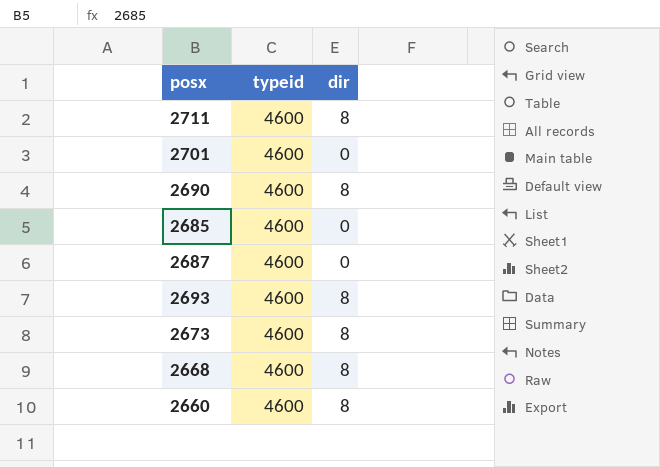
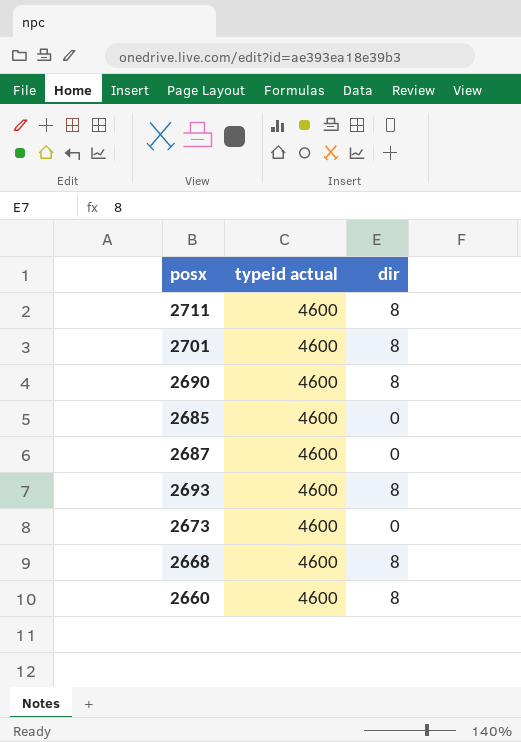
column name: typeid -> typeid actual
2701 | dir: 0 -> 8
2673 | dir: 8 -> 0

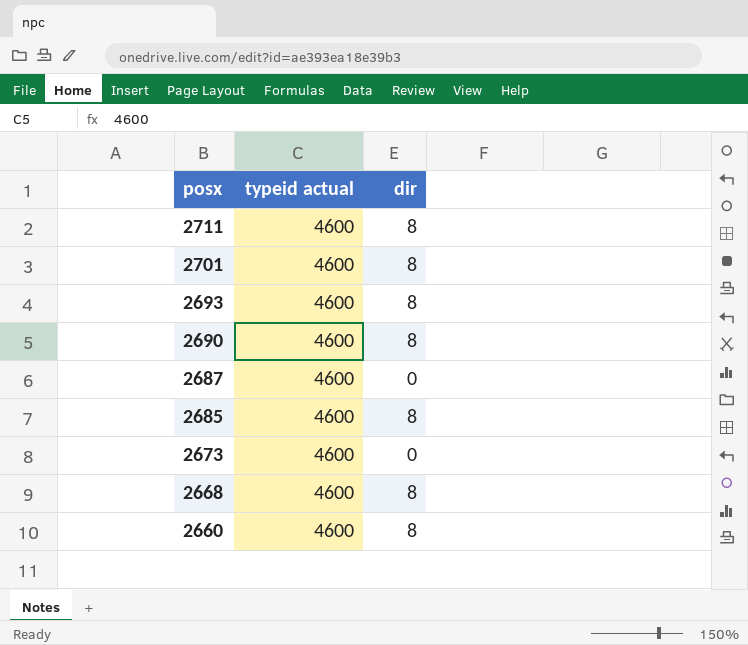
row order: none -> posx descending
2685 | dir: 0 -> 8

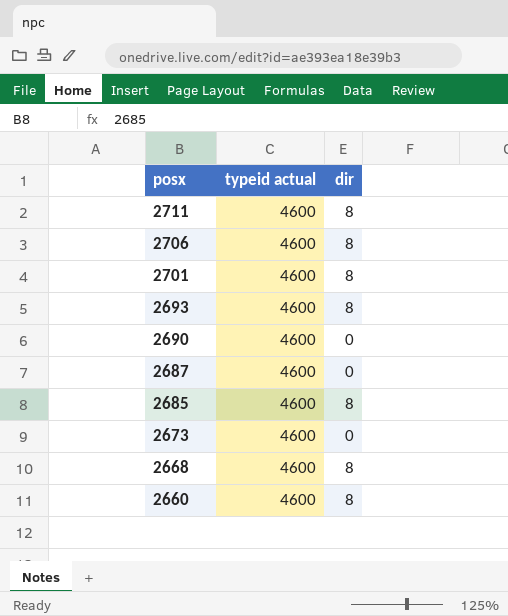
row 2706: none -> 4600 | 8
2690 | dir: 8 -> 0

